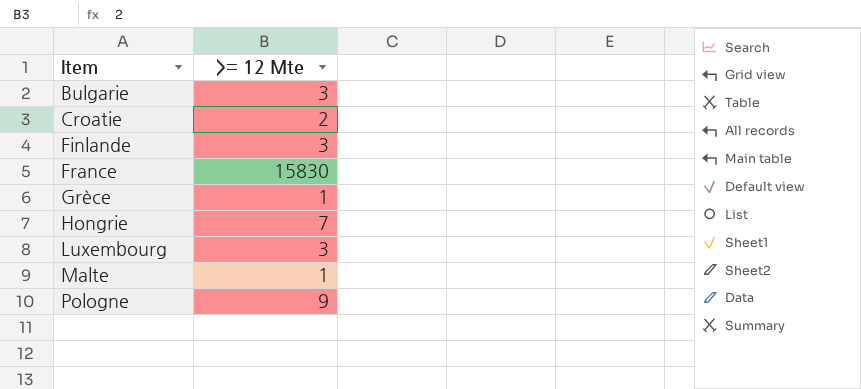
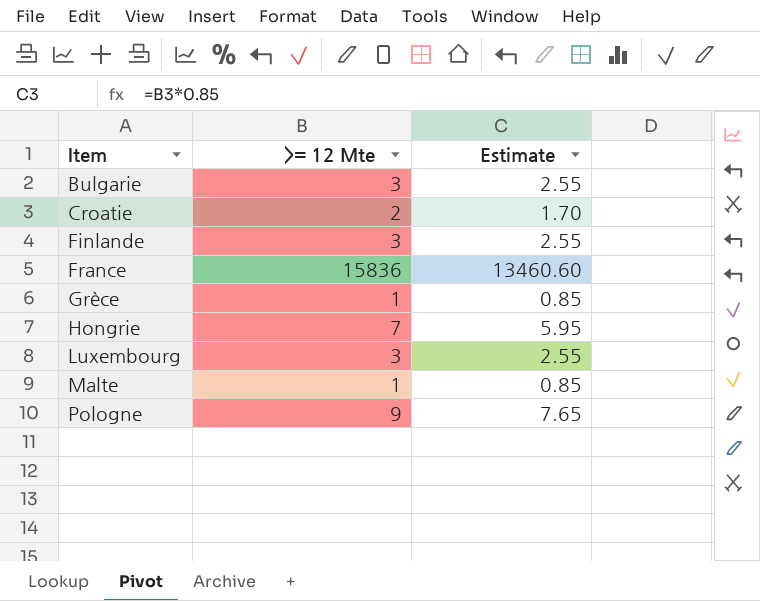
column Estimate | formula: none -> [>= 12 Mte] * 0.85
France | >= 12 Mte: 15830 -> 15836

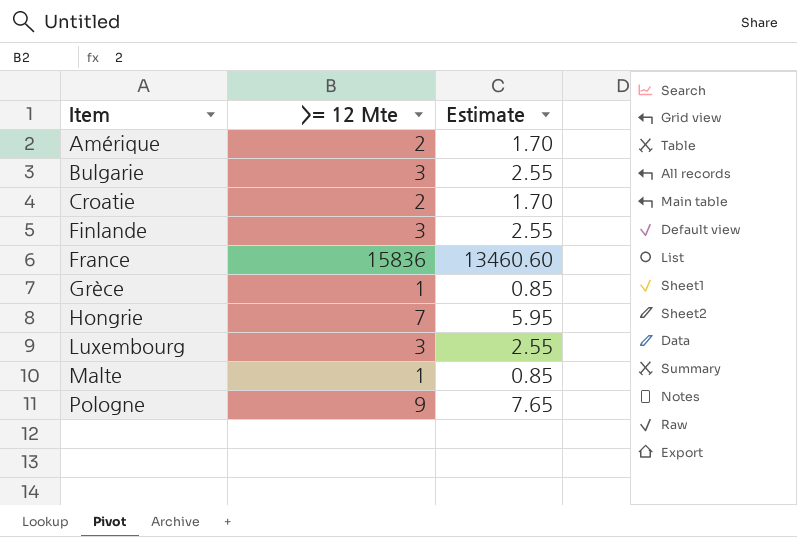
row Amérique: none -> 2 | 1.70

